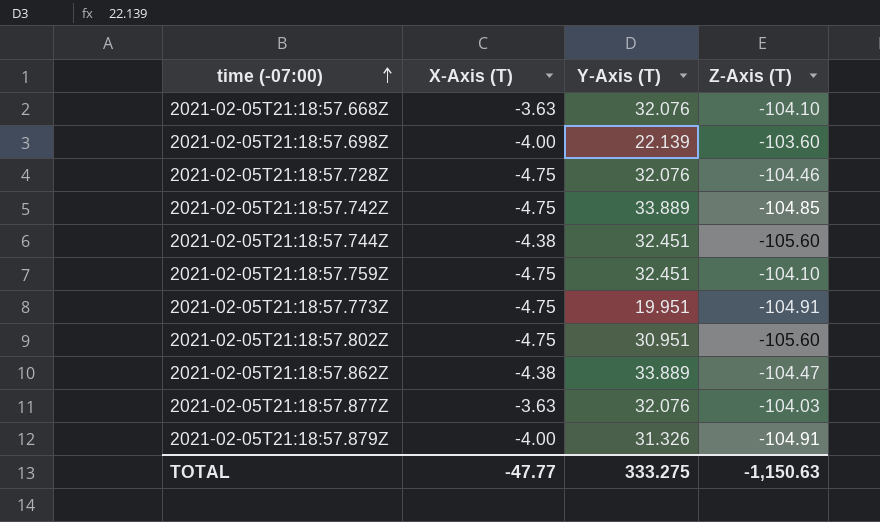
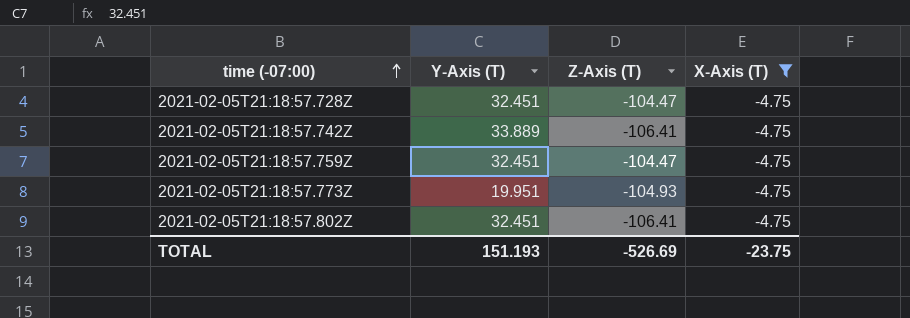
filter: none -> X-Axis (T) = -4.75
column X-Axis (T) | position: 2 -> 4
2021-02-05T21:18:57.728Z | Y-Axis (T): 32.076 -> 32.451
2021-02-05T21:18:57.728Z | Z-Axis (T): -104.46 -> -104.47
2021-02-05T21:18:57.742Z | Z-Axis (T): -104.85 -> -106.41
2021-02-05T21:18:57.759Z | Z-Axis (T): -104.10 -> -104.47
2021-02-05T21:18:57.773Z | Z-Axis (T): -104.91 -> -104.93
2021-02-05T21:18:57.802Z | Y-Axis (T): 30.951 -> 32.451
2021-02-05T21:18:57.802Z | Z-Axis (T): -105.60 -> -106.41
TOTAL | Y-Axis (T): 333.275 -> 151.193
TOTAL | Z-Axis (T): -1,150.63 -> -526.69
TOTAL | X-Axis (T): -47.77 -> -23.75

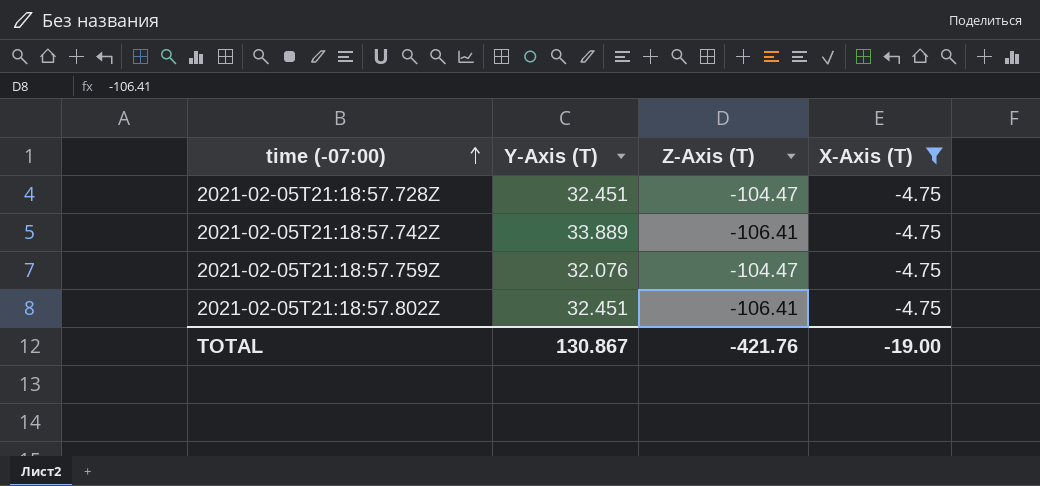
row 2021-02-05T21:18:57.773Z: 19.951 | -104.93 | -4.75 -> none
2021-02-05T21:18:57.759Z | Y-Axis (T): 32.451 -> 32.076
TOTAL | Y-Axis (T): 151.193 -> 130.867
TOTAL | Z-Axis (T): -526.69 -> -421.76
TOTAL | X-Axis (T): -23.75 -> -19.00

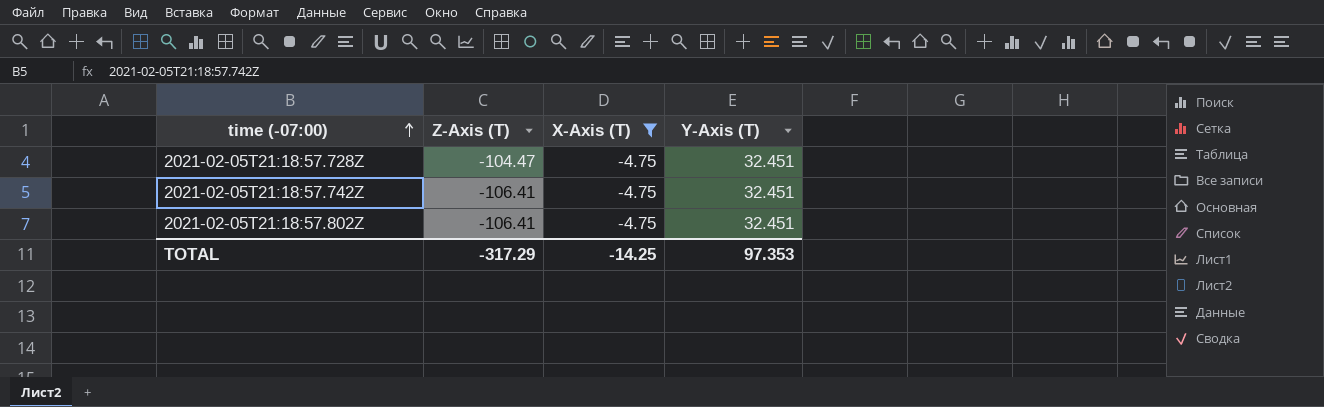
column Y-Axis (T) | position: 2 -> 4
row 2021-02-05T21:18:57.759Z: 32.076 | -104.47 | -4.75 -> none
2021-02-05T21:18:57.742Z | Y-Axis (T): 33.889 -> 32.451
TOTAL | Z-Axis (T): -421.76 -> -317.29
TOTAL | X-Axis (T): -19.00 -> -14.25
TOTAL | Y-Axis (T): 130.867 -> 97.353

